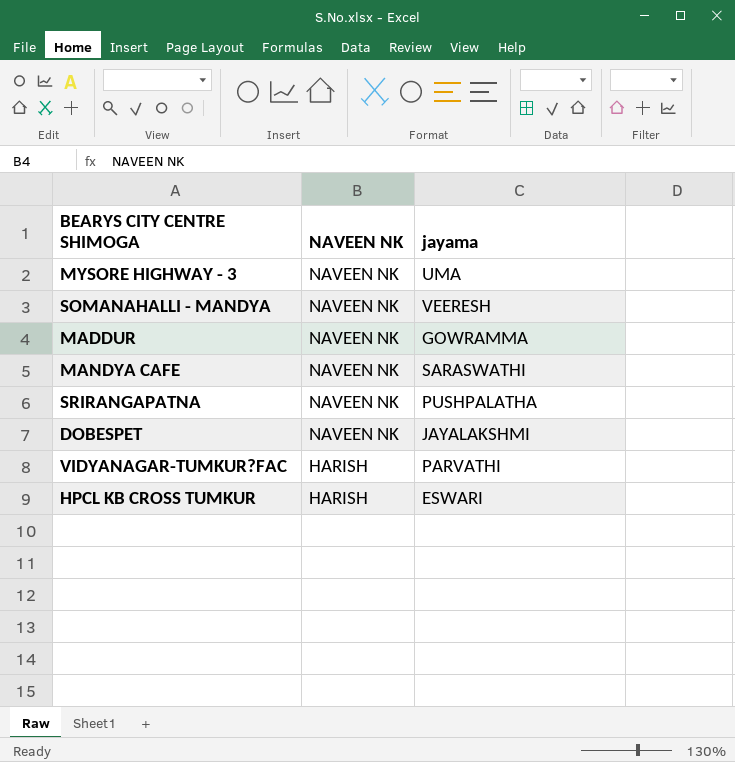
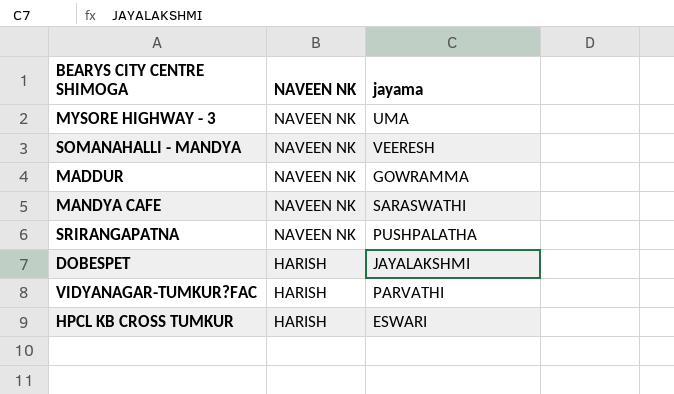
DOBESPET | NAVEEN NK: NAVEEN NK -> HARISH

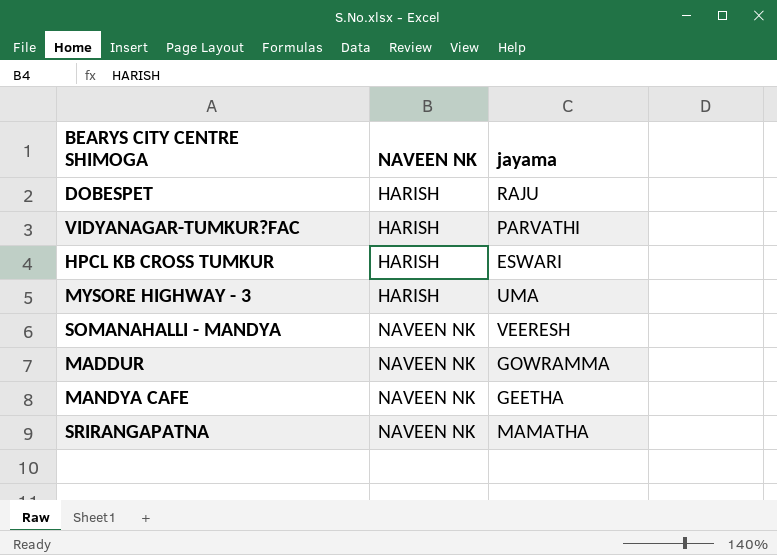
row order: NAVEEN NK descending -> NAVEEN NK ascending
DOBESPET | jayama: JAYALAKSHMI -> RAJU
MYSORE HIGHWAY - 3 | NAVEEN NK: NAVEEN NK -> HARISH
MANDYA CAFE | jayama: SARASWATHI -> GEETHA
SRIRANGAPATNA | jayama: PUSHPALATHA -> MAMATHA

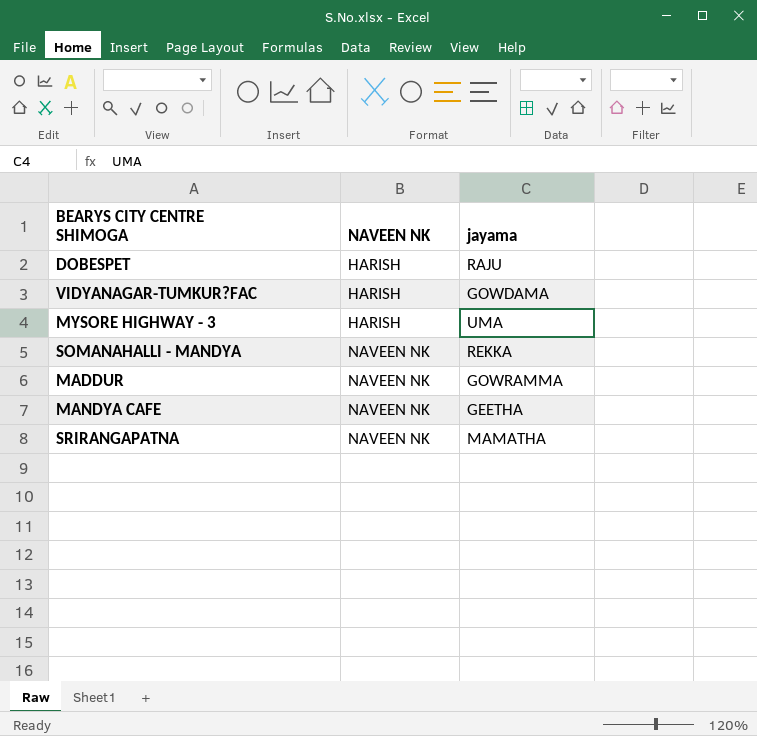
row HPCL KB CROSS TUMKUR: HARISH | ESWARI -> none
VIDYANAGAR-TUMKUR?FAC | jayama: PARVATHI -> GOWDAMA
SOMANAHALLI - MANDYA | jayama: VEERESH -> REKKA

